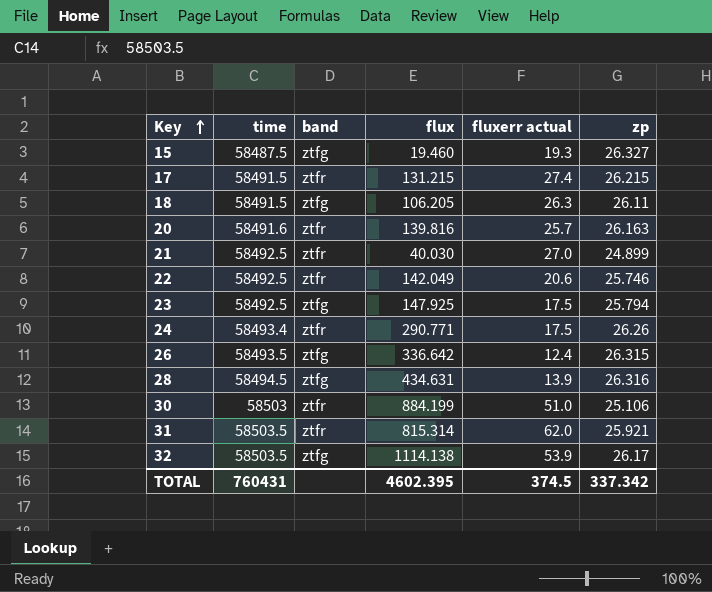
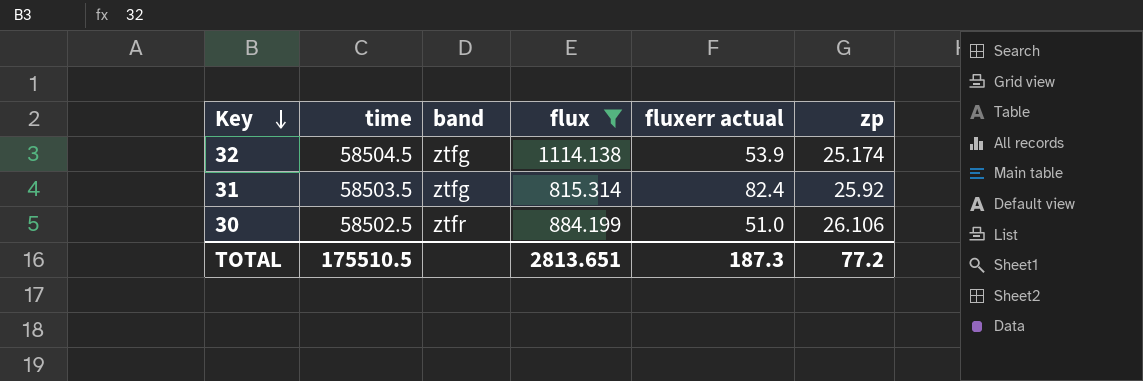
filter: none -> flux >= 815.314
row order: Key ascending -> Key descending
32 | time: 58503.5 -> 58504.5
32 | zp: 26.17 -> 25.174
31 | band: ztfr -> ztfg
31 | fluxerr actual: 62.0 -> 82.4
31 | zp: 25.921 -> 25.92
30 | time: 58503 -> 58502.5
30 | zp: 25.106 -> 26.106
TOTAL | time: 760431 -> 175510.5
TOTAL | flux: 4602.395 -> 2813.651
TOTAL | fluxerr actual: 374.5 -> 187.3
TOTAL | zp: 337.342 -> 77.2

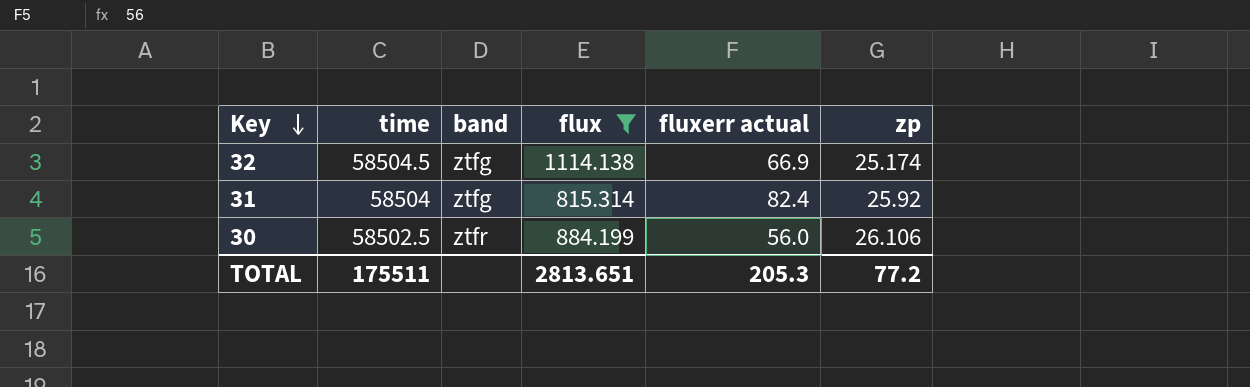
32 | fluxerr actual: 53.9 -> 66.9
31 | time: 58503.5 -> 58504
30 | fluxerr actual: 51.0 -> 56.0
TOTAL | time: 175510.5 -> 175511
TOTAL | fluxerr actual: 187.3 -> 205.3

